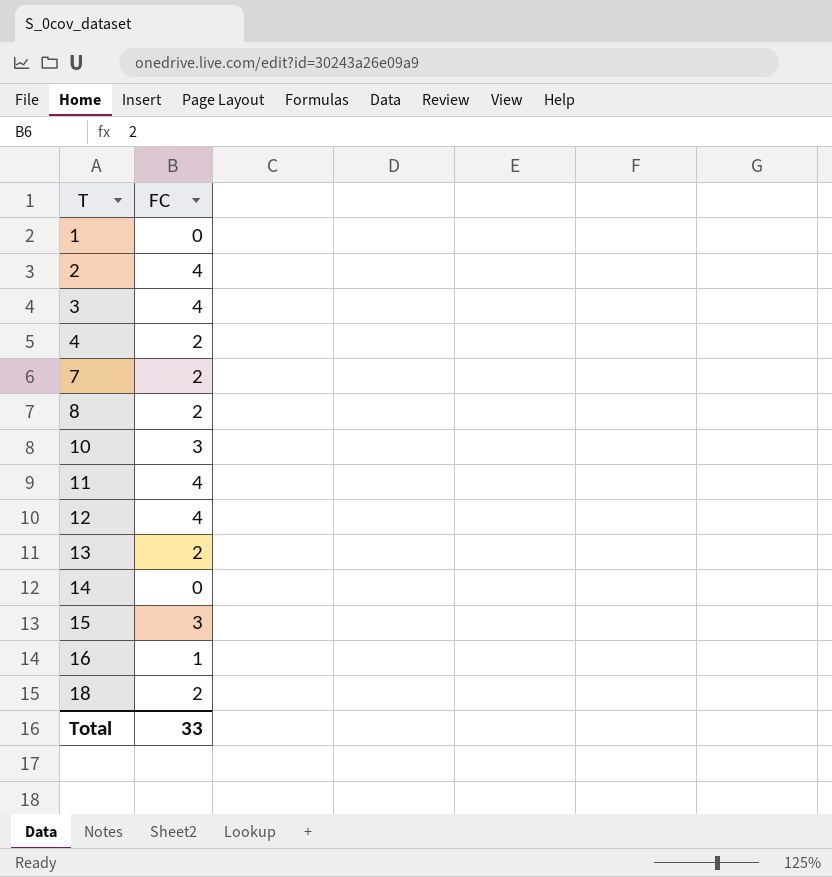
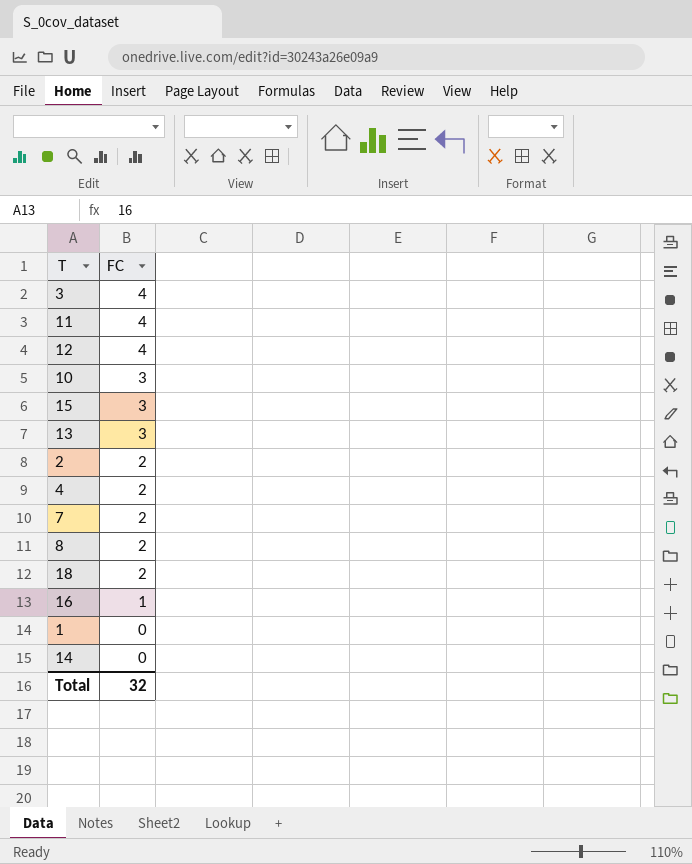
row order: T ascending -> FC descending
13 | FC: 2 -> 3
2 | FC: 4 -> 2
Total | FC: 33 -> 32

